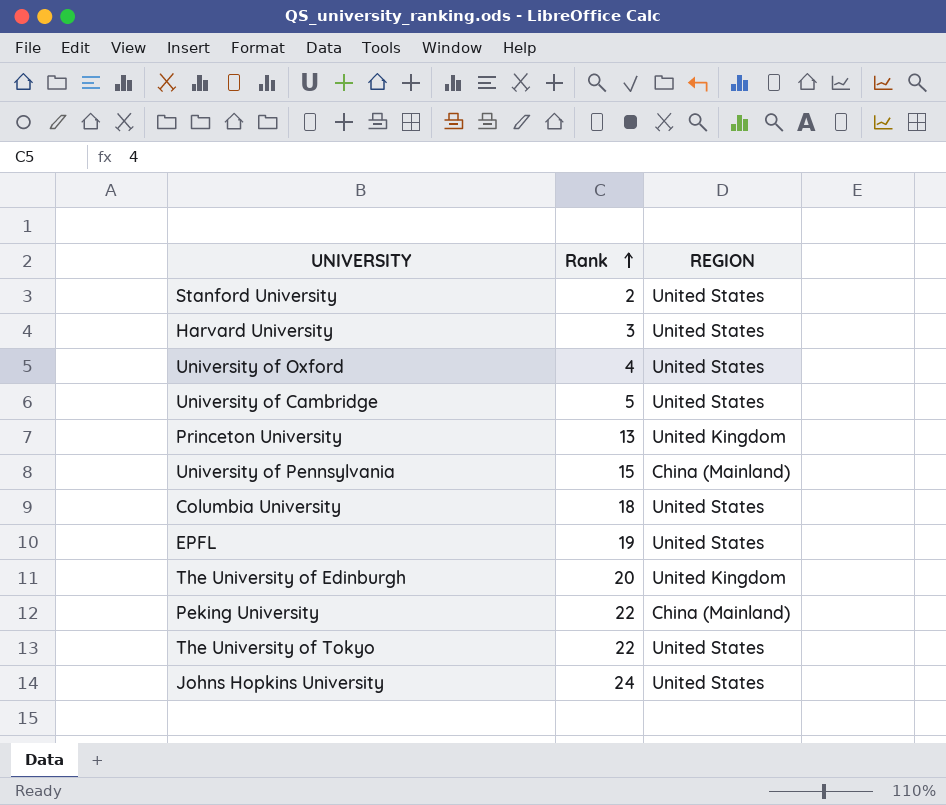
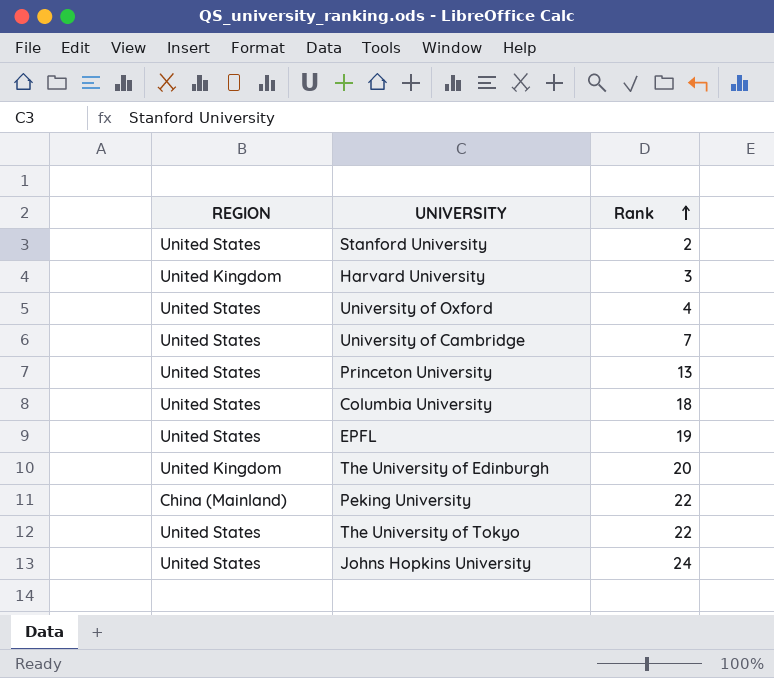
column REGION | position: 3 -> 1
row University of Pennsylvania: 15 | China (Mainland) -> none
Harvard University | REGION: United States -> United Kingdom
University of Cambridge | Rank: 5 -> 7
Princeton University | REGION: United Kingdom -> United States

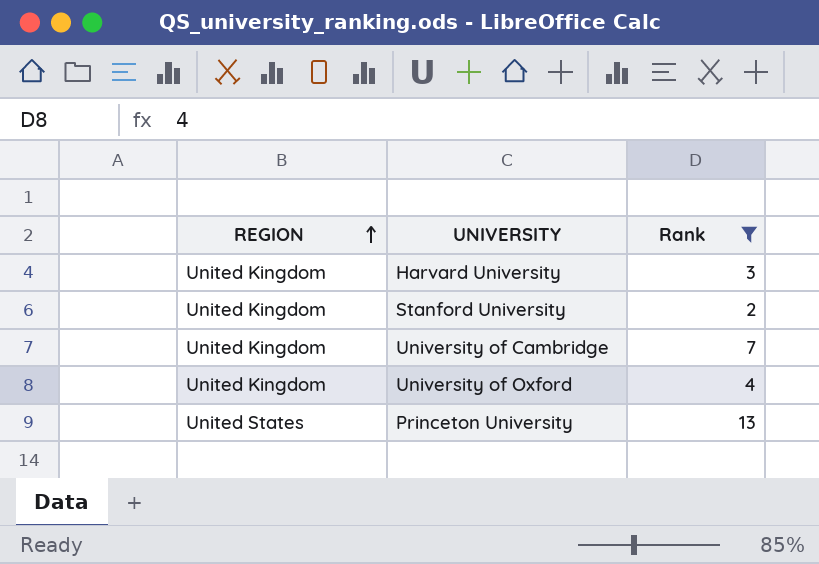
filter: none -> Rank <= 13
row order: Rank ascending -> REGION ascending
Stanford University | REGION: United States -> United Kingdom
University of Cambridge | REGION: United States -> United Kingdom
University of Oxford | REGION: United States -> United Kingdom

